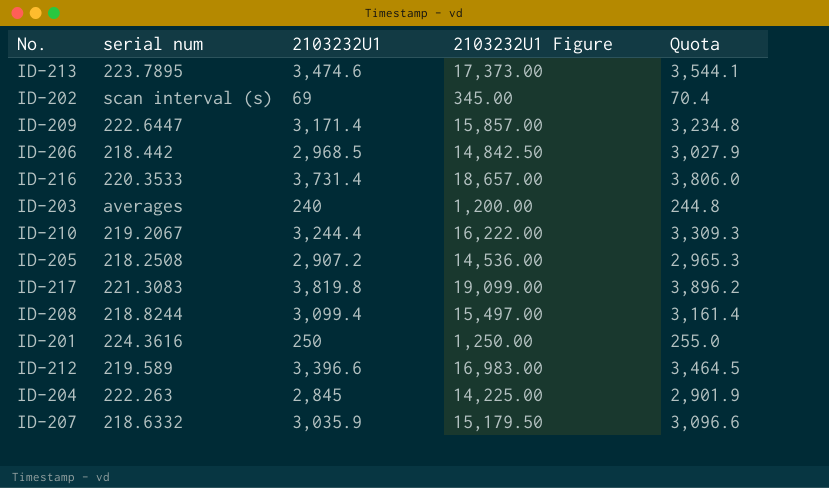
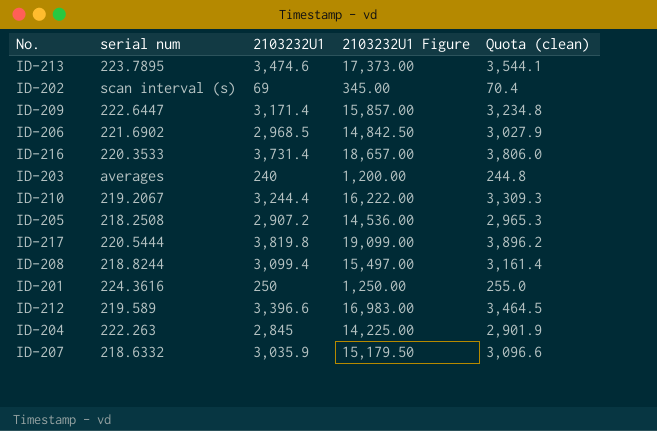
column name: Quota -> Quota (clean)
ID-206 | serial num: 218.442 -> 221.6902
ID-217 | serial num: 221.3083 -> 220.5444

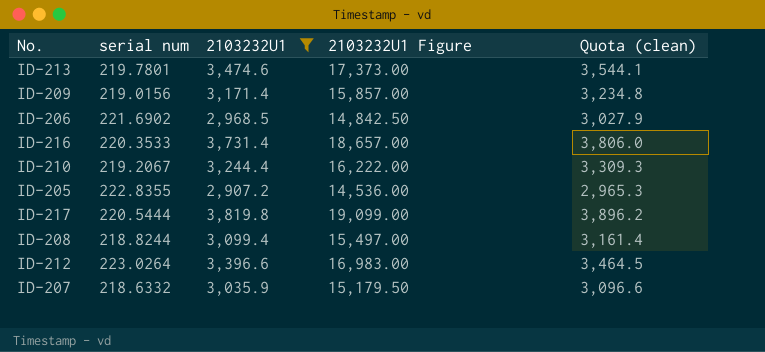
filter: none -> 2103232U1 >= 2,907.2
ID-213 | serial num: 223.7895 -> 219.7801
ID-209 | serial num: 222.6447 -> 219.0156
ID-205 | serial num: 218.2508 -> 222.8355
ID-212 | serial num: 219.589 -> 223.0264

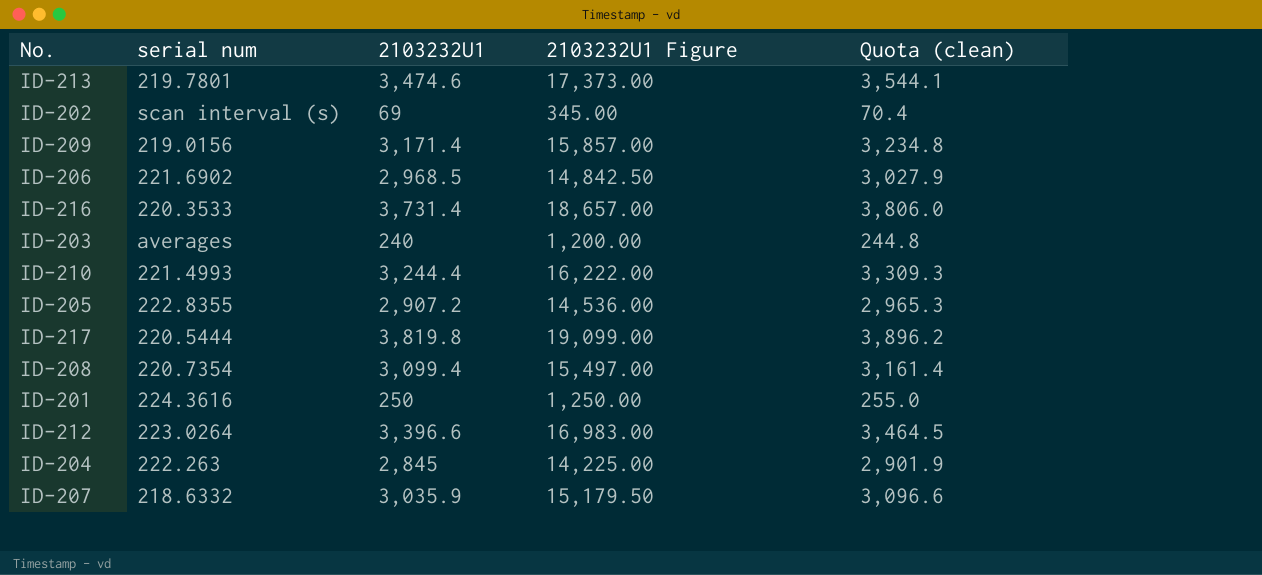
filter: 2103232U1 >= 2,907.2 -> none
ID-210 | serial num: 219.2067 -> 221.4993
ID-208 | serial num: 218.8244 -> 220.7354

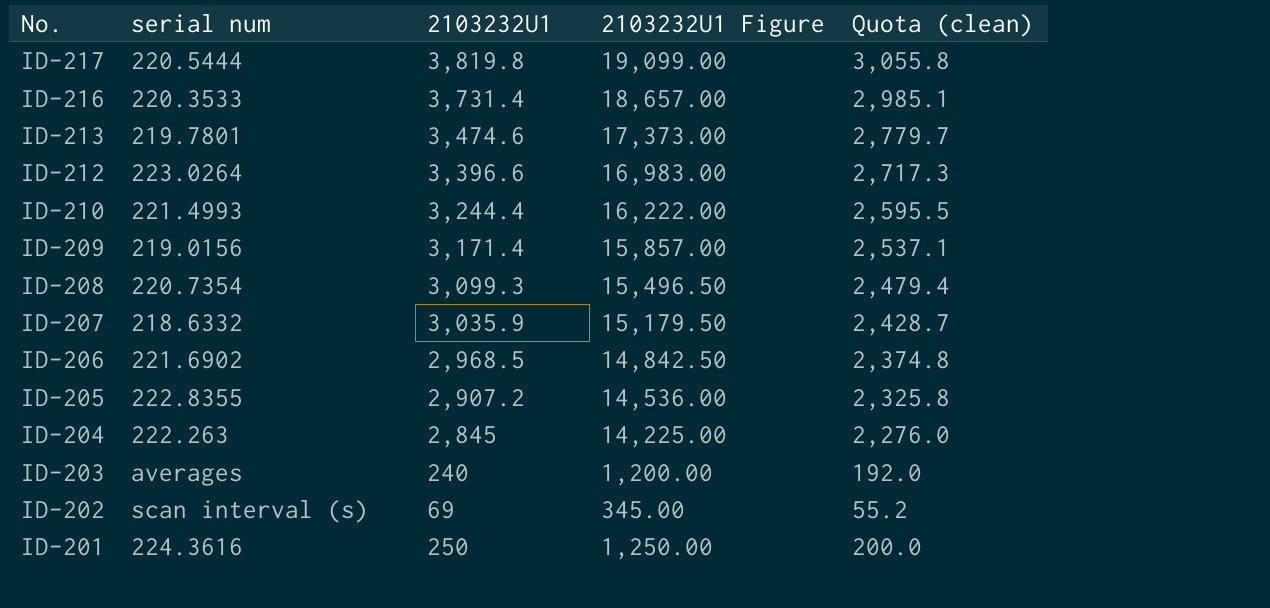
row order: none -> No. descending
column Quota (clean) | formula: [2103232U1] * 1.02 -> [2103232U1] * 0.8
ID-208 | 2103232U1: 3,099.4 -> 3,099.3
ID-208 | 2103232U1 Figure: 15,497.00 -> 15,496.50

